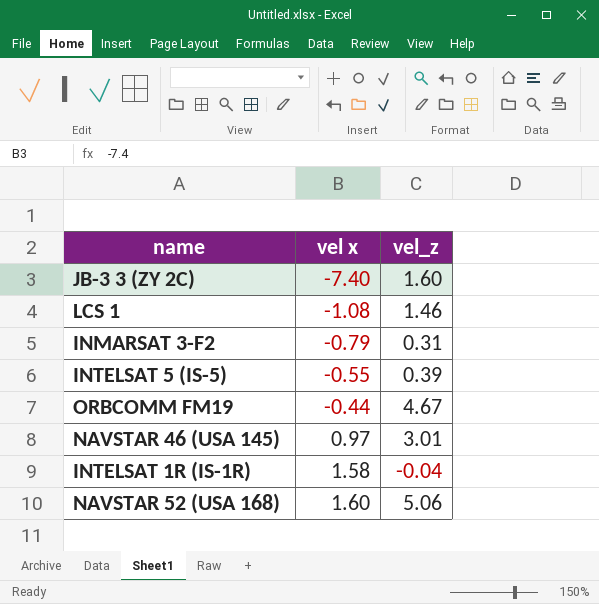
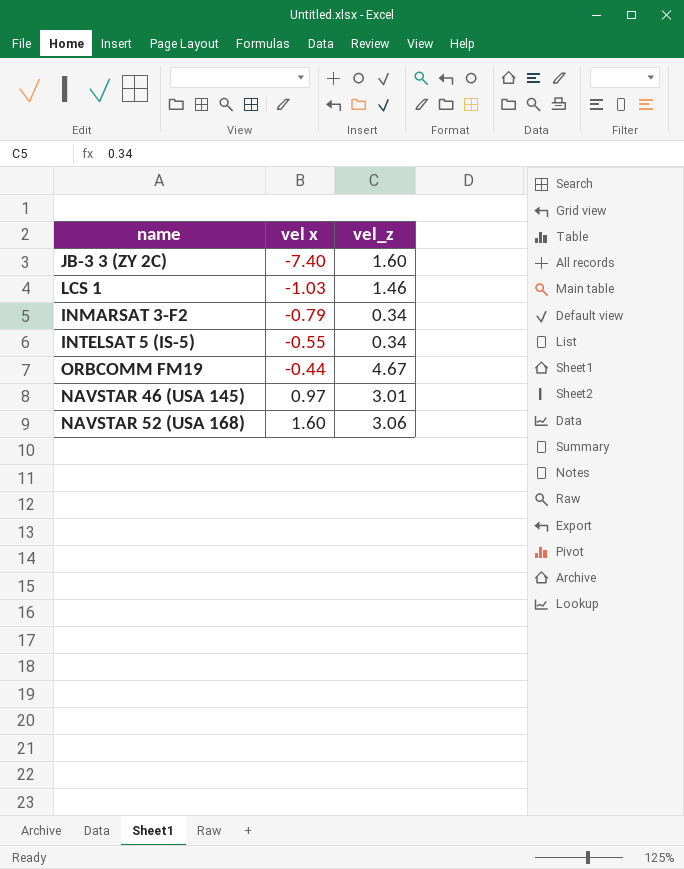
row INTELSAT 1R (IS-1R): 1.58 | -0.04 -> none
LCS 1 | vel x: -1.08 -> -1.03
INMARSAT 3-F2 | vel_z: 0.31 -> 0.34
INTELSAT 5 (IS-5) | vel_z: 0.39 -> 0.34
NAVSTAR 52 (USA 168) | vel_z: 5.06 -> 3.06

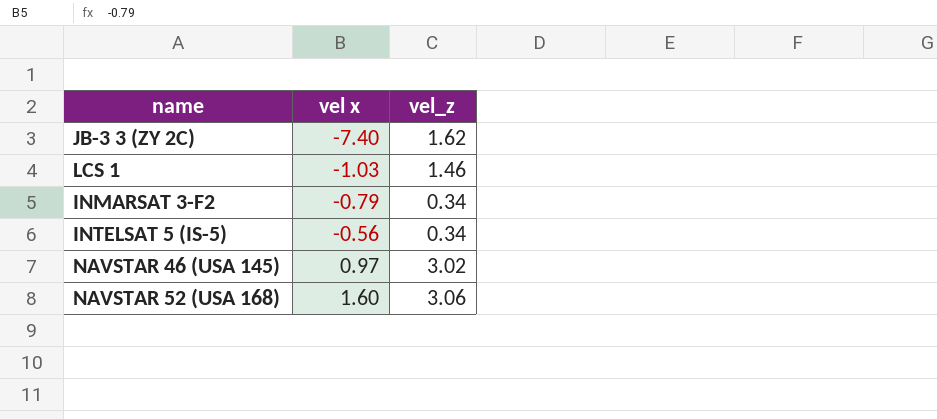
row ORBCOMM FM19: -0.44 | 4.67 -> none
JB-3 3 (ZY 2C) | vel_z: 1.60 -> 1.62
INTELSAT 5 (IS-5) | vel x: -0.55 -> -0.56
NAVSTAR 46 (USA 145) | vel_z: 3.01 -> 3.02

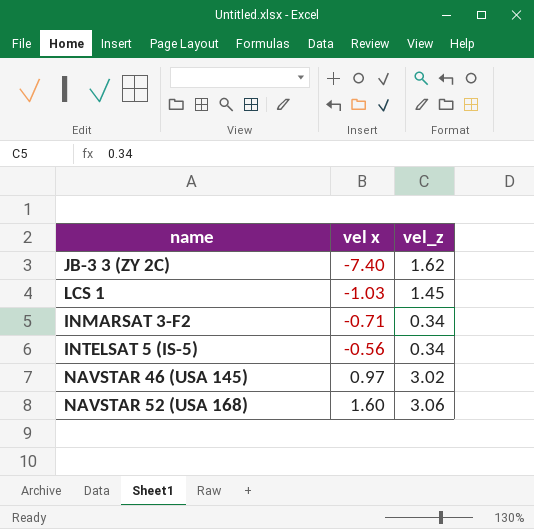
LCS 1 | vel_z: 1.46 -> 1.45
INMARSAT 3-F2 | vel x: -0.79 -> -0.71

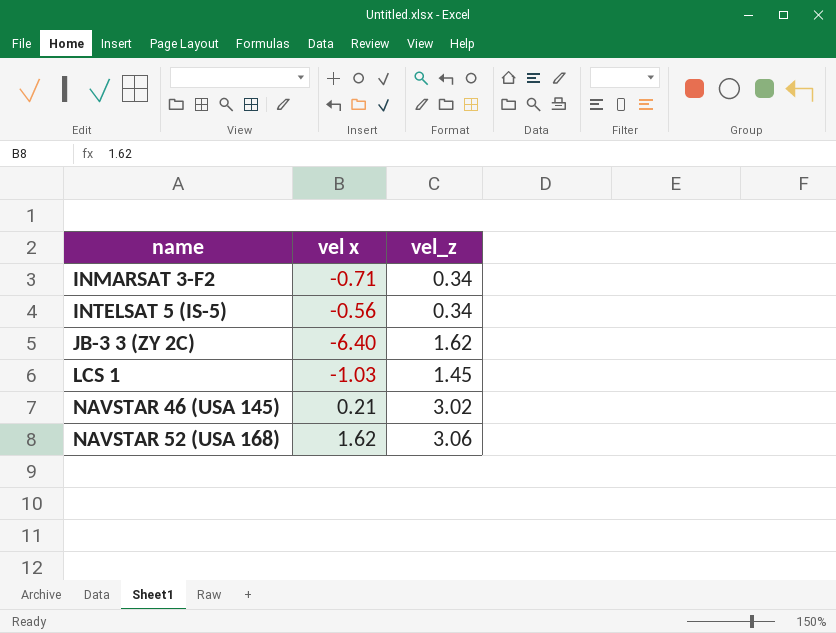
row order: vel x ascending -> name ascending
JB-3 3 (ZY 2C) | vel x: -7.40 -> -6.40
NAVSTAR 46 (USA 145) | vel x: 0.97 -> 0.21
NAVSTAR 52 (USA 168) | vel x: 1.60 -> 1.62

